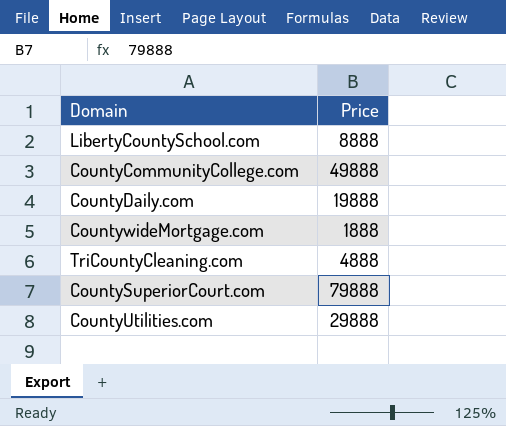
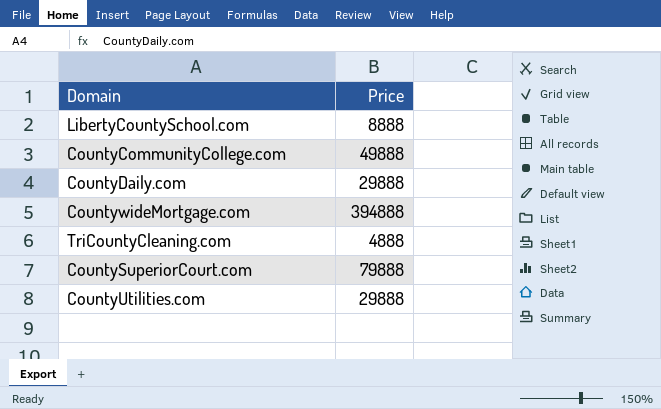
CountyDaily.com | Price: 19888 -> 29888
CountywideMortgage.com | Price: 1888 -> 394888

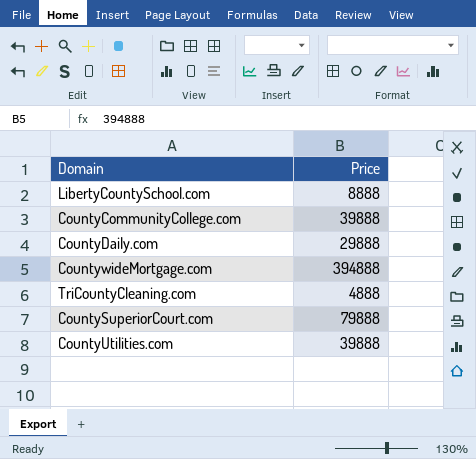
CountyCommunityCollege.com | Price: 49888 -> 39888
CountyUtilities.com | Price: 29888 -> 39888

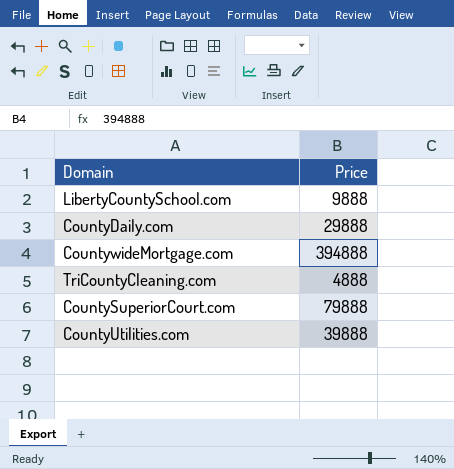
row CountyCommunityCollege.com: 39888 -> none
LibertyCountySchool.com | Price: 8888 -> 9888

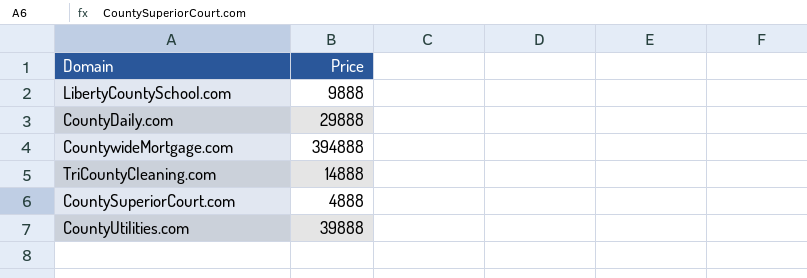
TriCountyCleaning.com | Price: 4888 -> 14888
CountySuperiorCourt.com | Price: 79888 -> 4888

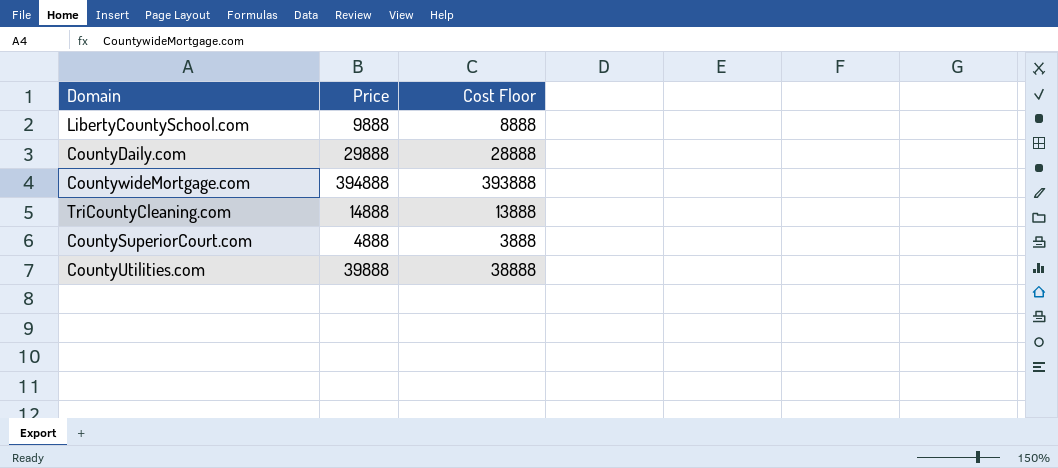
column Cost Floor | formula: none -> [Price] - 1000

